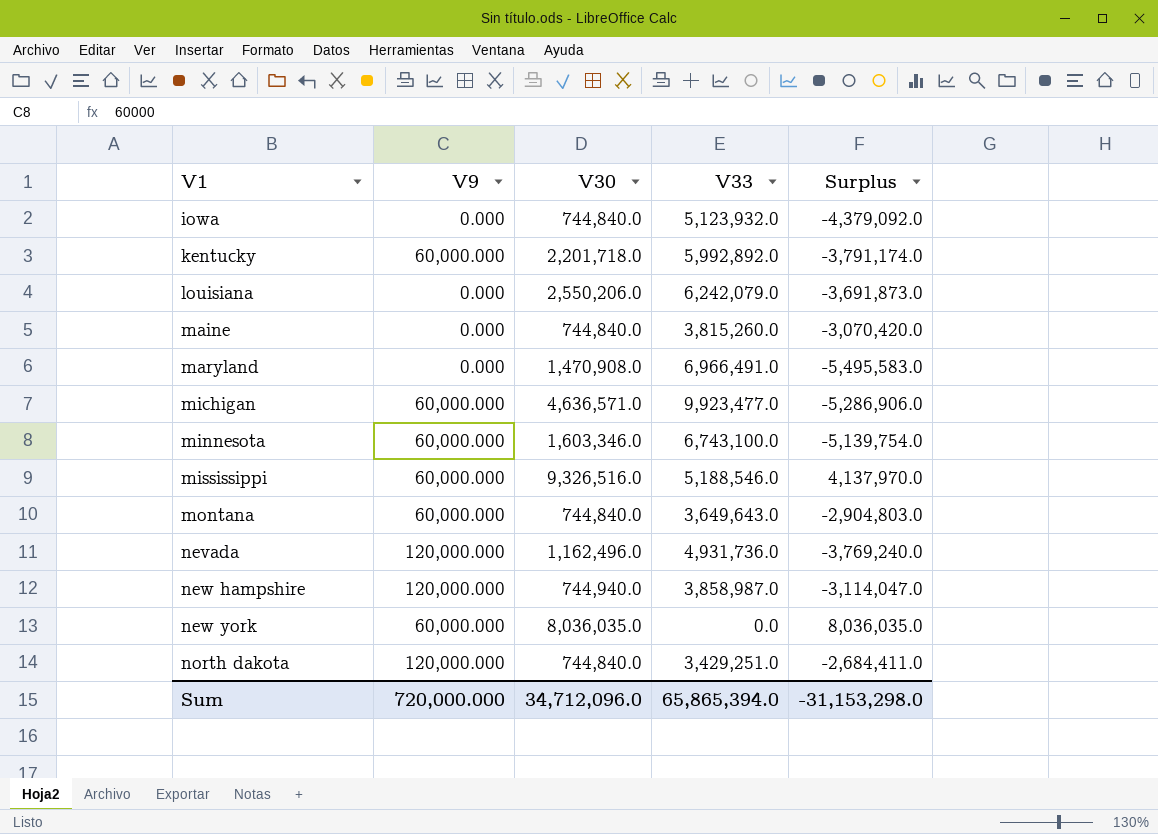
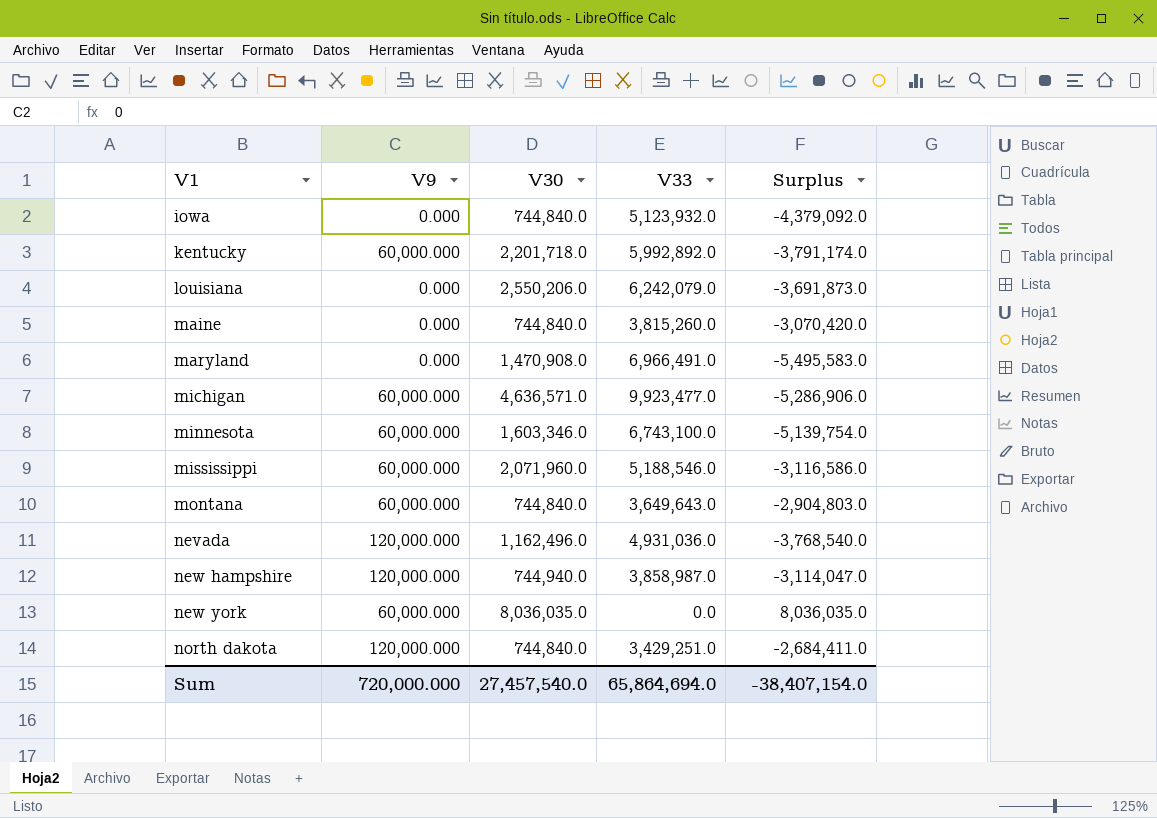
mississippi | V30: 9,326,516.0 -> 2,071,960.0
mississippi | Surplus: 4,137,970.0 -> -3,116,586.0
nevada | V33: 4,931,736.0 -> 4,931,036.0
nevada | Surplus: -3,769,240.0 -> -3,768,540.0
Sum | V30: 34,712,096.0 -> 27,457,540.0
Sum | V33: 65,865,394.0 -> 65,864,694.0
Sum | Surplus: -31,153,298.0 -> -38,407,154.0

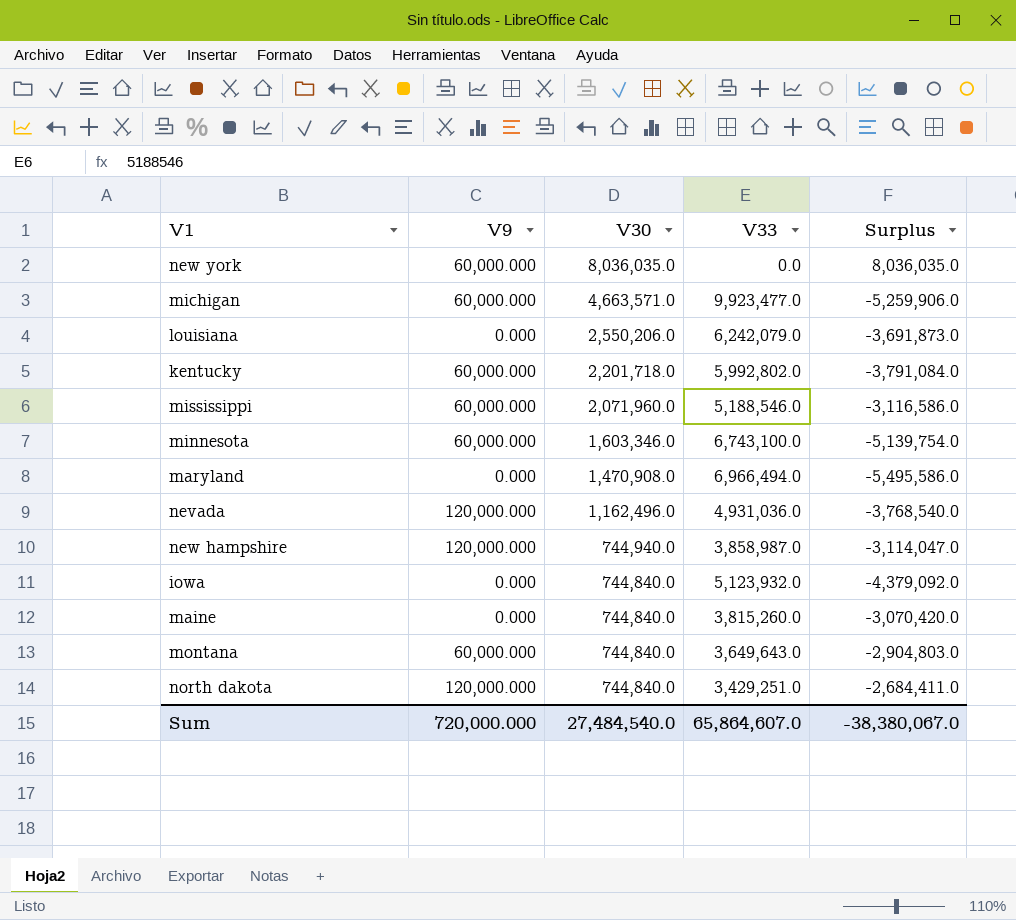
row order: V1 ascending -> V30 descending
michigan | V30: 4,636,571.0 -> 4,663,571.0
michigan | Surplus: -5,286,906.0 -> -5,259,906.0
kentucky | V33: 5,992,892.0 -> 5,992,802.0
kentucky | Surplus: -3,791,174.0 -> -3,791,084.0
maryland | V33: 6,966,491.0 -> 6,966,494.0
maryland | Surplus: -5,495,583.0 -> -5,495,586.0
Sum | V30: 27,457,540.0 -> 27,484,540.0
Sum | V33: 65,864,694.0 -> 65,864,607.0
Sum | Surplus: -38,407,154.0 -> -38,380,067.0

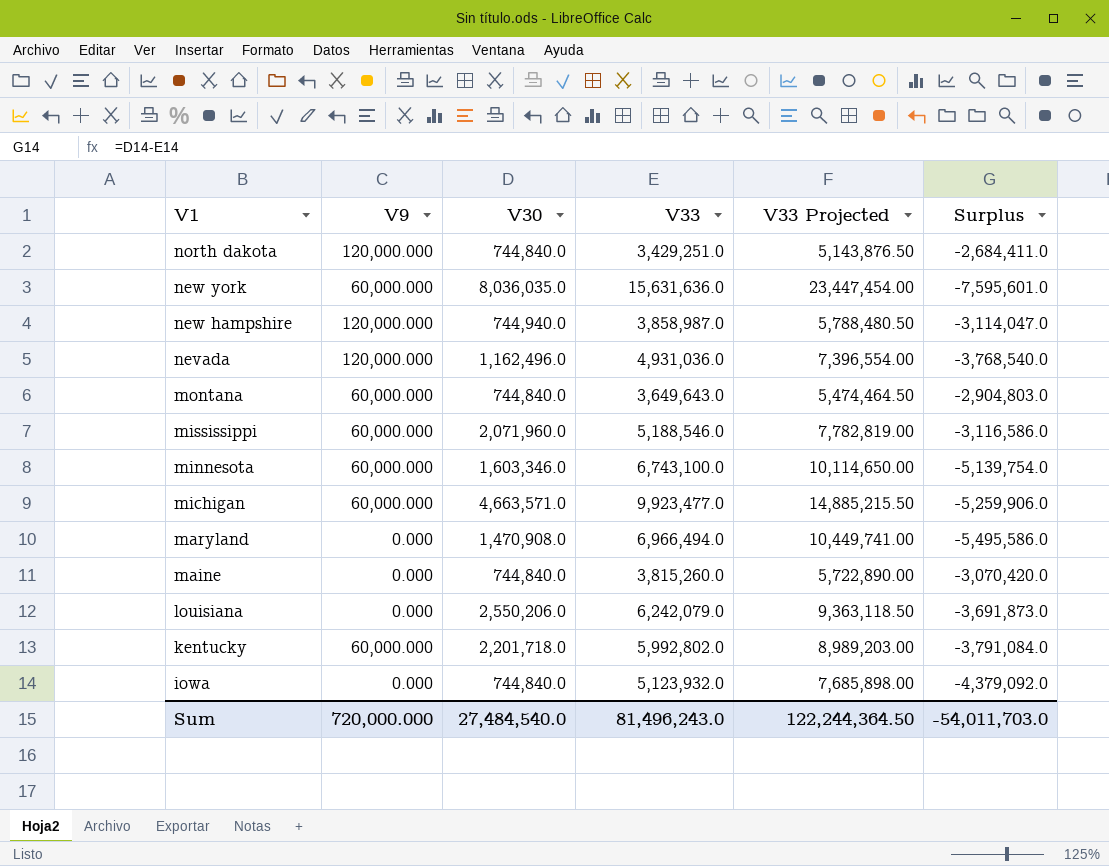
row order: V30 descending -> V1 descending
column V33 Projected | formula: none -> [V33] * 1.5
new york | V33: 0.0 -> 15,631,636.0
new york | Surplus: 8,036,035.0 -> -7,595,601.0
Sum | V33: 65,864,607.0 -> 81,496,243.0
Sum | Surplus: -38,380,067.0 -> -54,011,703.0

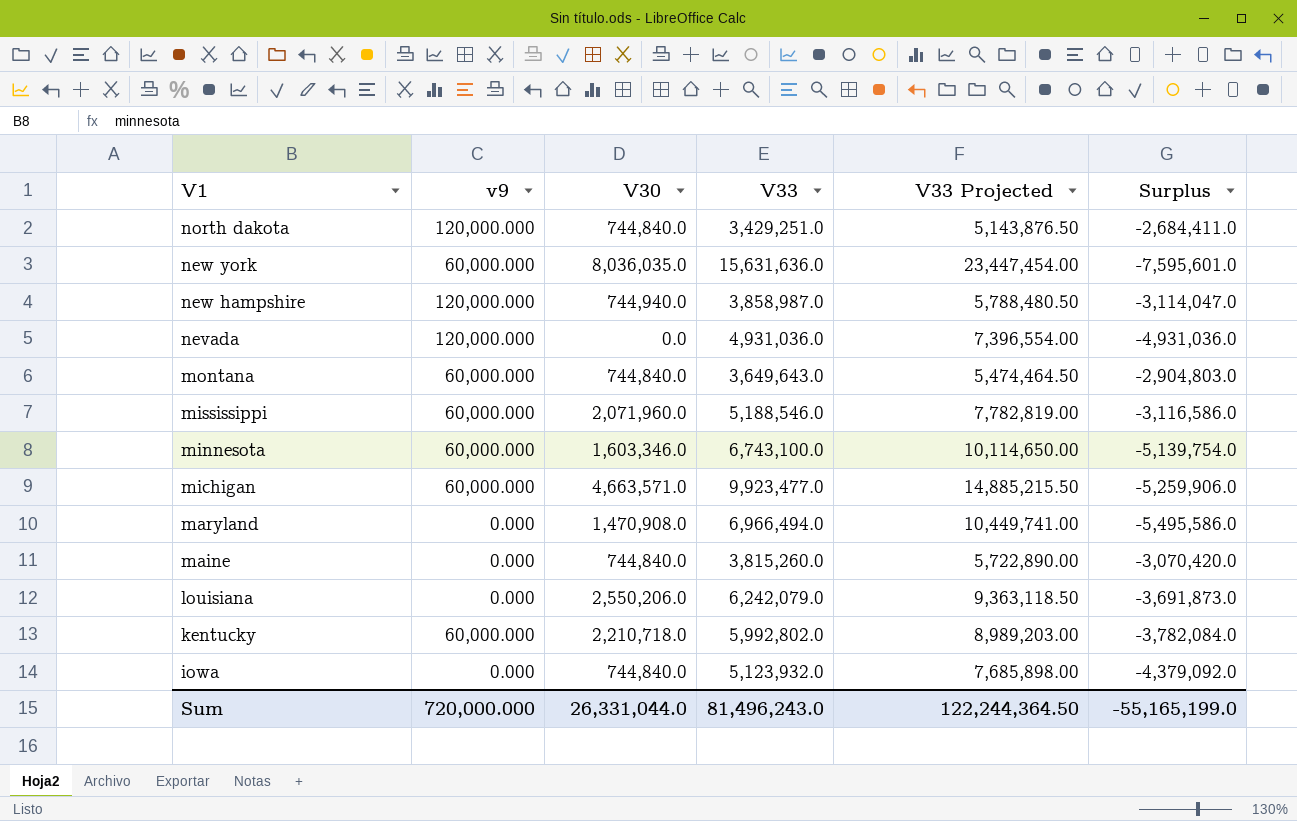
column name: V9 -> v9
nevada | V30: 1,162,496.0 -> 0.0
nevada | Surplus: -3,768,540.0 -> -4,931,036.0
kentucky | V30: 2,201,718.0 -> 2,210,718.0
kentucky | Surplus: -3,791,084.0 -> -3,782,084.0
Sum | V30: 27,484,540.0 -> 26,331,044.0
Sum | Surplus: -54,011,703.0 -> -55,165,199.0

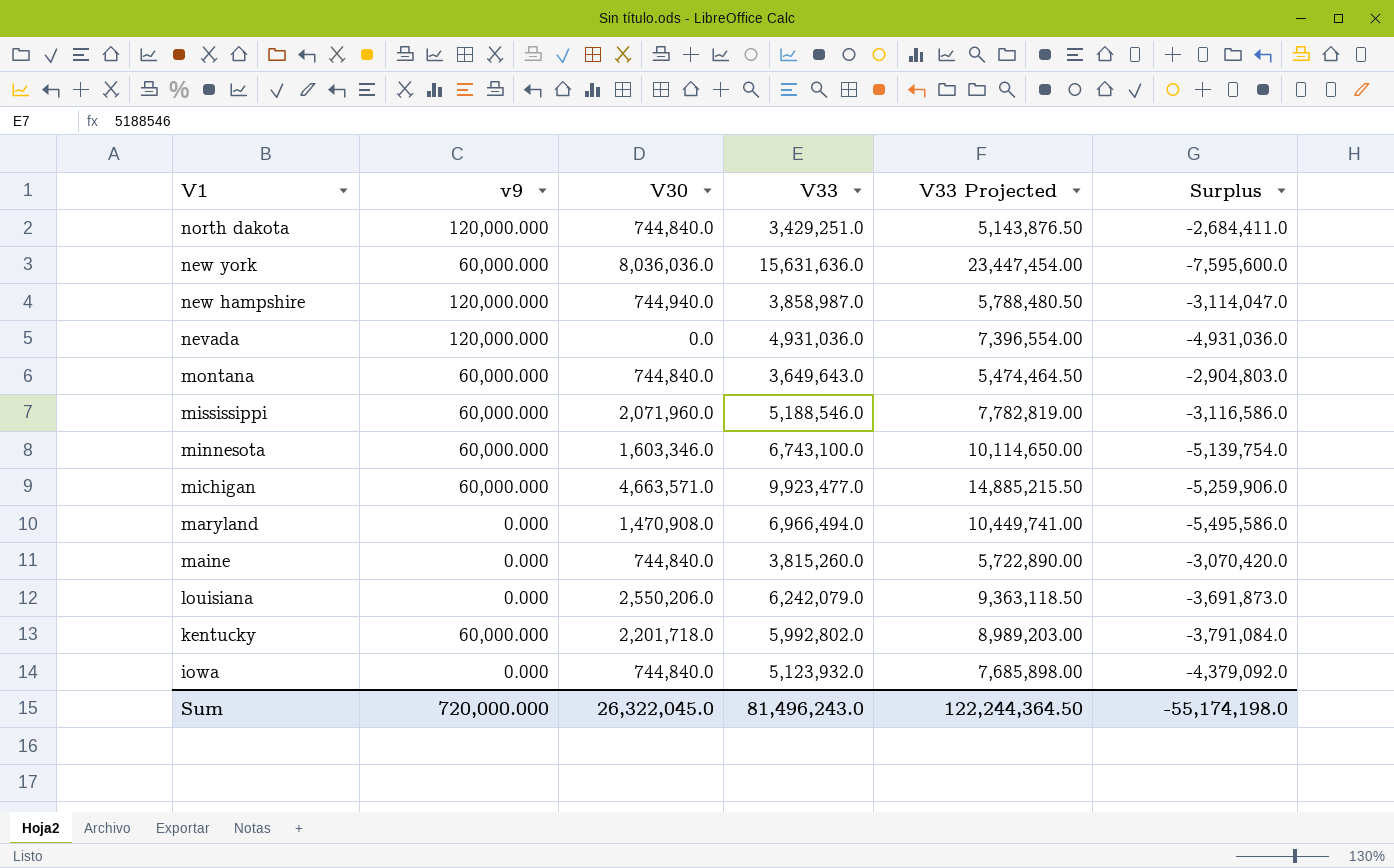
new york | V30: 8,036,035.0 -> 8,036,036.0
new york | Surplus: -7,595,601.0 -> -7,595,600.0
kentucky | V30: 2,210,718.0 -> 2,201,718.0
kentucky | Surplus: -3,782,084.0 -> -3,791,084.0
Sum | V30: 26,331,044.0 -> 26,322,045.0
Sum | Surplus: -55,165,199.0 -> -55,174,198.0

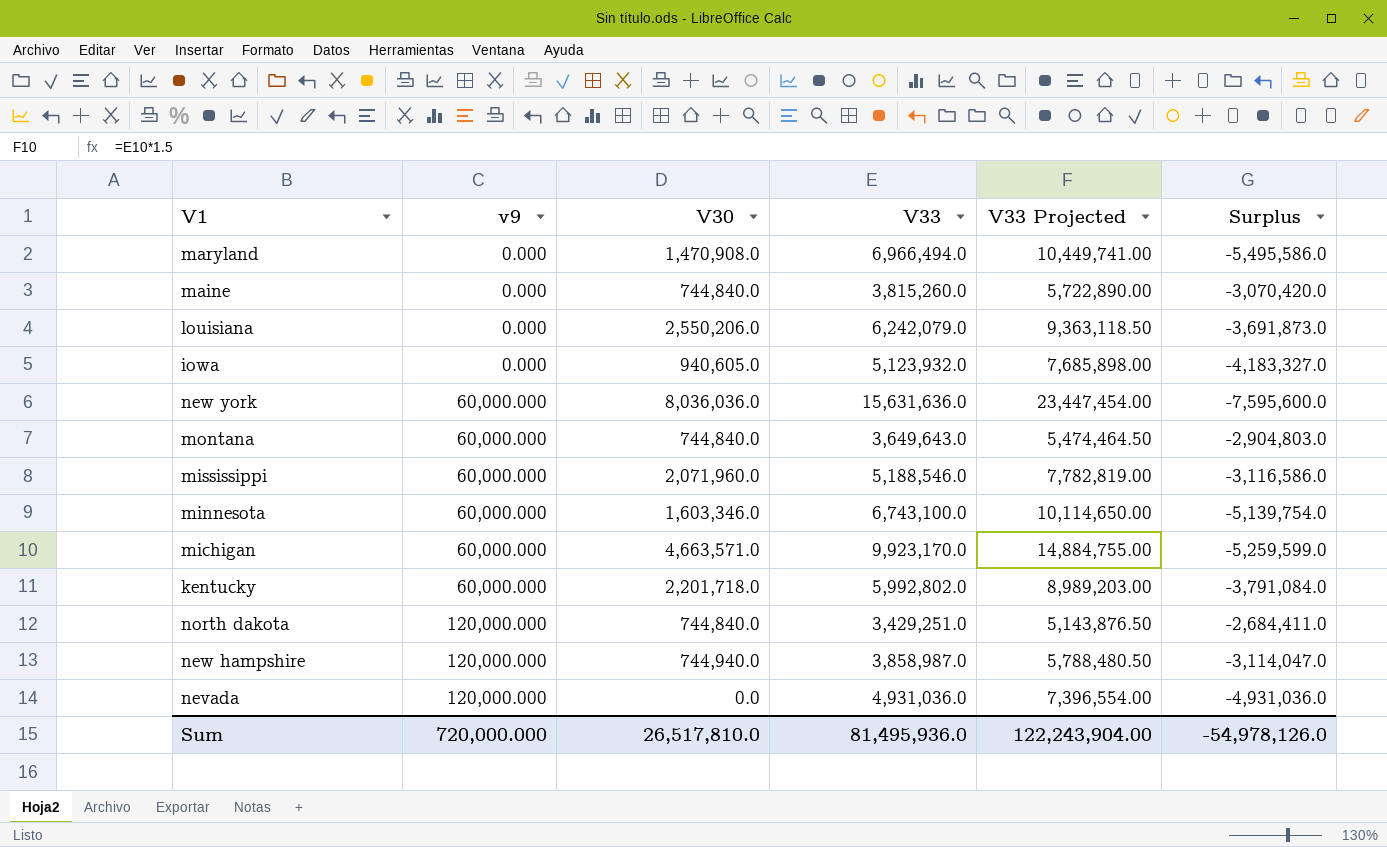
row order: V1 descending -> v9 ascending
iowa | V30: 744,840.0 -> 940,605.0
iowa | Surplus: -4,379,092.0 -> -4,183,327.0
michigan | V33: 9,923,477.0 -> 9,923,170.0
michigan | V33 Projected: 14,885,215.50 -> 14,884,755.00
michigan | Surplus: -5,259,906.0 -> -5,259,599.0
Sum | V30: 26,322,045.0 -> 26,517,810.0
Sum | V33: 81,496,243.0 -> 81,495,936.0
Sum | V33 Projected: 122,244,364.50 -> 122,243,904.00
Sum | Surplus: -55,174,198.0 -> -54,978,126.0

